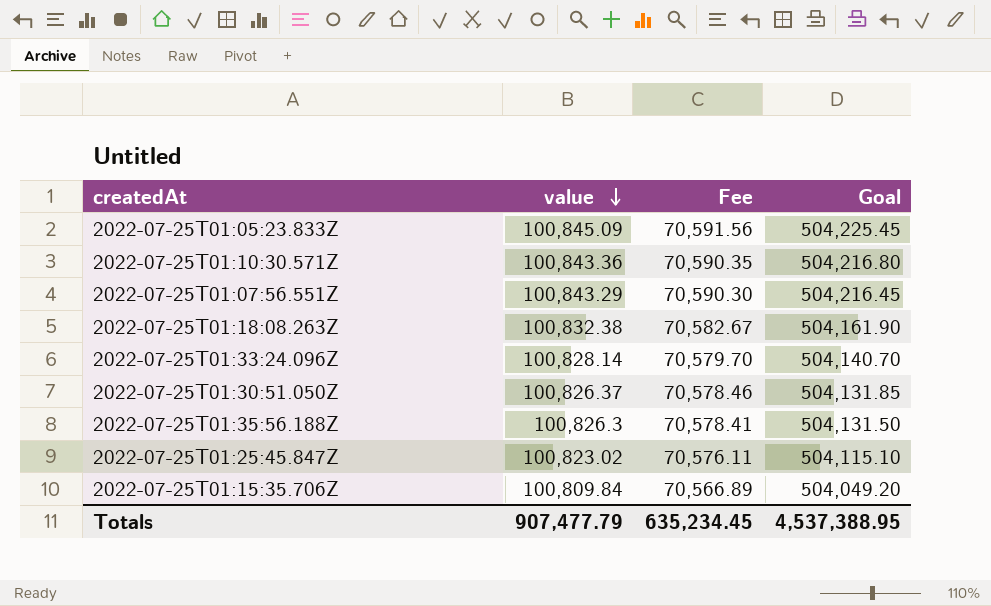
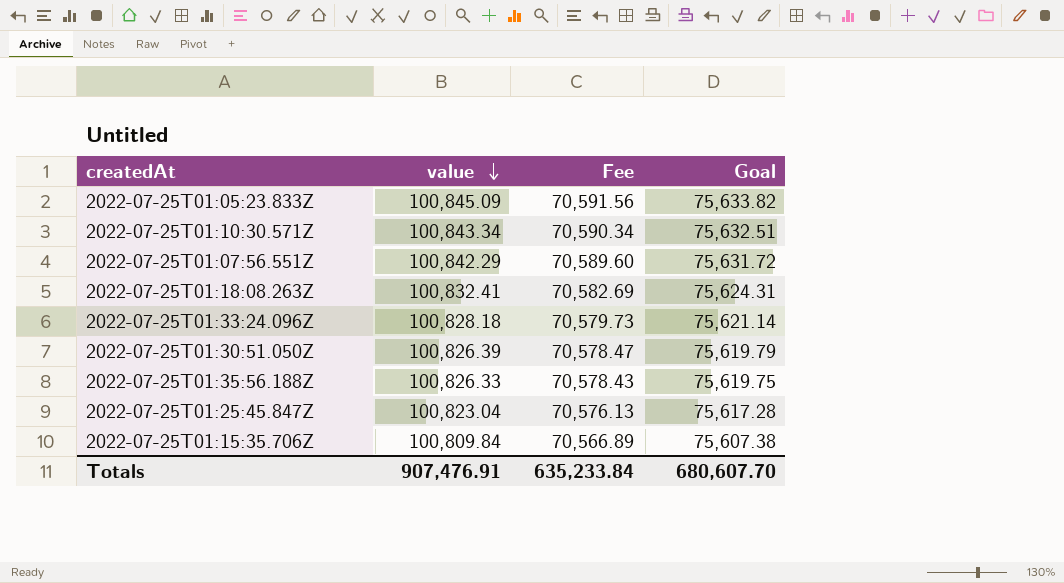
column Goal | formula: [value] * 5 -> [value] * 0.75
2022-07-25T01:10:30.571Z | value: 100,843.36 -> 100,843.34
2022-07-25T01:10:30.571Z | Fee: 70,590.35 -> 70,590.34
2022-07-25T01:07:56.551Z | value: 100,843.29 -> 100,842.29
2022-07-25T01:07:56.551Z | Fee: 70,590.30 -> 70,589.60
2022-07-25T01:18:08.263Z | value: 100,832.38 -> 100,832.41
2022-07-25T01:18:08.263Z | Fee: 70,582.67 -> 70,582.69
2022-07-25T01:33:24.096Z | value: 100,828.14 -> 100,828.18
2022-07-25T01:33:24.096Z | Fee: 70,579.70 -> 70,579.73
2022-07-25T01:30:51.050Z | value: 100,826.37 -> 100,826.39
2022-07-25T01:30:51.050Z | Fee: 70,578.46 -> 70,578.47
2022-07-25T01:35:56.188Z | value: 100,826.3 -> 100,826.33
2022-07-25T01:35:56.188Z | Fee: 70,578.41 -> 70,578.43
2022-07-25T01:25:45.847Z | value: 100,823.02 -> 100,823.04
2022-07-25T01:25:45.847Z | Fee: 70,576.11 -> 70,576.13
Totals | value: 907,477.79 -> 907,476.91
Totals | Fee: 635,234.45 -> 635,233.84
Totals | Goal: 4,537,388.95 -> 680,607.70

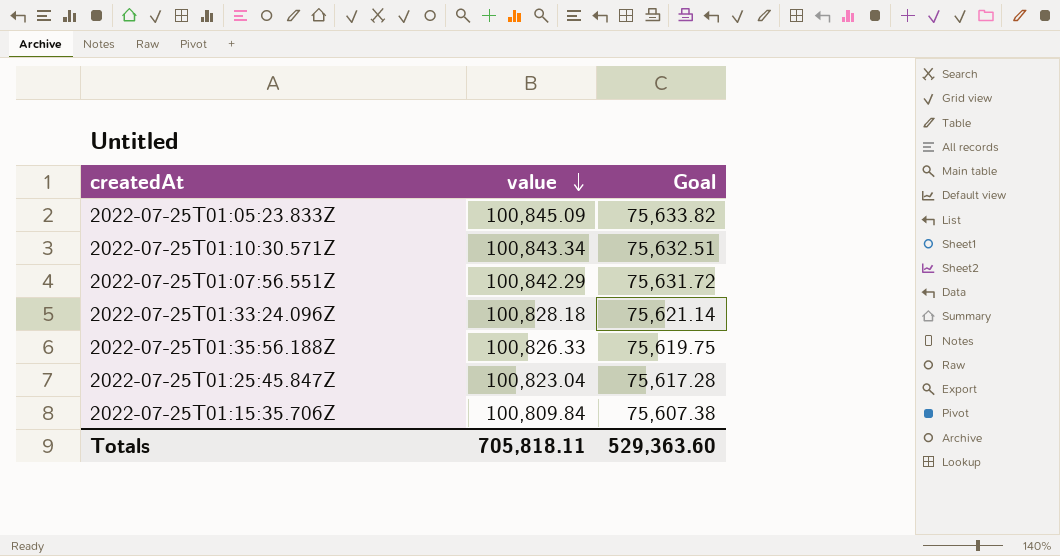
column Fee | formula: [value] * 0.7 -> none
row 2022-07-25T01:18:08.263Z: 100,832.41 | 70,582.69 | 75,624.31 -> none
row 2022-07-25T01:30:51.050Z: 100,826.39 | 70,578.47 | 75,619.79 -> none
Totals | value: 907,476.91 -> 705,818.11
Totals | Goal: 680,607.70 -> 529,363.60

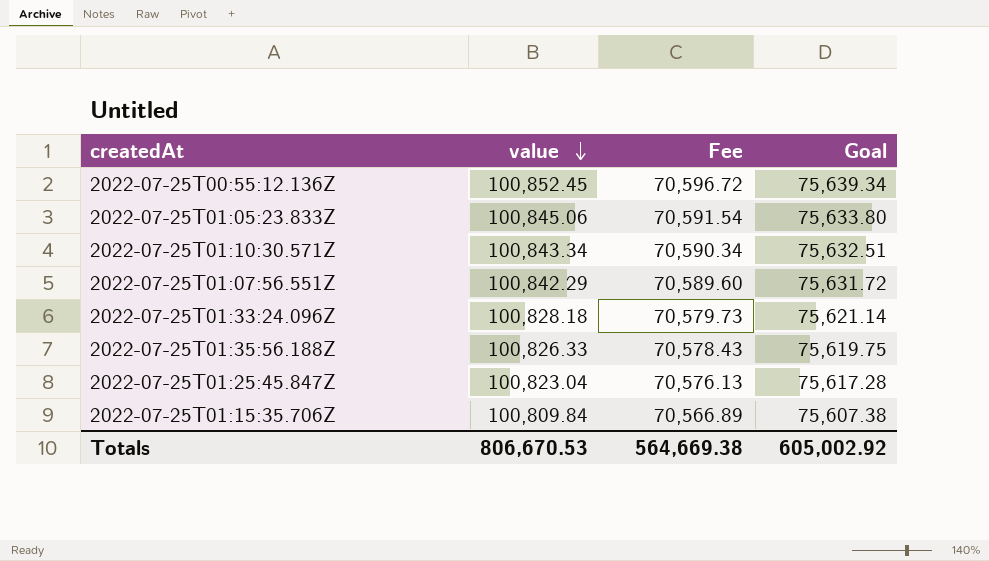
column Fee | formula: none -> [value] * 0.7
row 2022-07-25T00:55:12.136Z: none -> 100,852.45 | 70,596.72 | 75,639.34
2022-07-25T01:05:23.833Z | value: 100,845.09 -> 100,845.06
2022-07-25T01:05:23.833Z | Goal: 75,633.82 -> 75,633.80
Totals | value: 705,818.11 -> 806,670.53
Totals | Goal: 529,363.60 -> 605,002.92

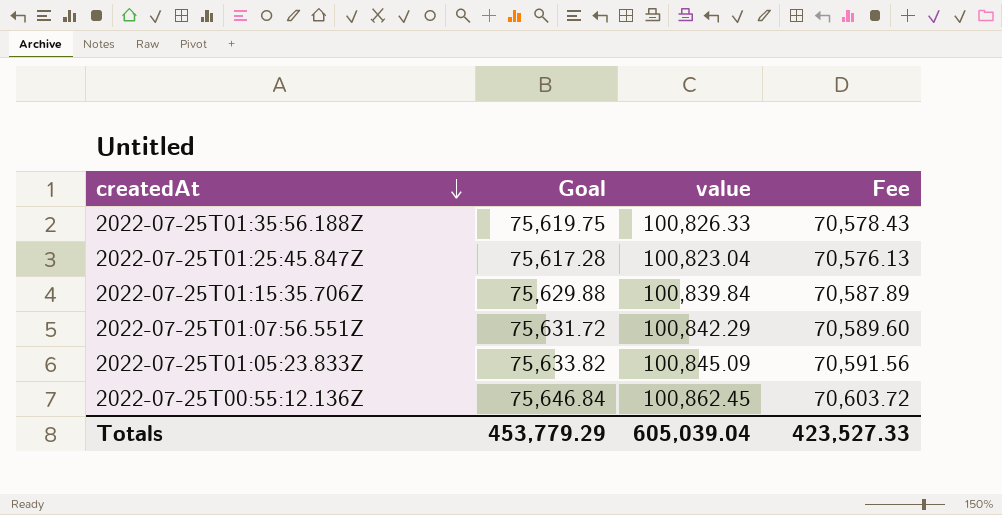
row order: value descending -> createdAt descending
column Goal | position: 4 -> 2
row 2022-07-25T01:10:30.571Z: 100,843.34 | 70,590.34 | 75,632.51 -> none
row 2022-07-25T01:33:24.096Z: 100,828.18 | 70,579.73 | 75,621.14 -> none
2022-07-25T01:15:35.706Z | Goal: 75,607.38 -> 75,629.88
2022-07-25T01:15:35.706Z | value: 100,809.84 -> 100,839.84
2022-07-25T01:15:35.706Z | Fee: 70,566.89 -> 70,587.89
2022-07-25T01:05:23.833Z | Goal: 75,633.80 -> 75,633.82
2022-07-25T01:05:23.833Z | value: 100,845.06 -> 100,845.09
2022-07-25T01:05:23.833Z | Fee: 70,591.54 -> 70,591.56
2022-07-25T00:55:12.136Z | Goal: 75,639.34 -> 75,646.84
2022-07-25T00:55:12.136Z | value: 100,852.45 -> 100,862.45
2022-07-25T00:55:12.136Z | Fee: 70,596.72 -> 70,603.72
Totals | Goal: 605,002.92 -> 453,779.29
Totals | value: 806,670.53 -> 605,039.04
Totals | Fee: 564,669.38 -> 423,527.33

